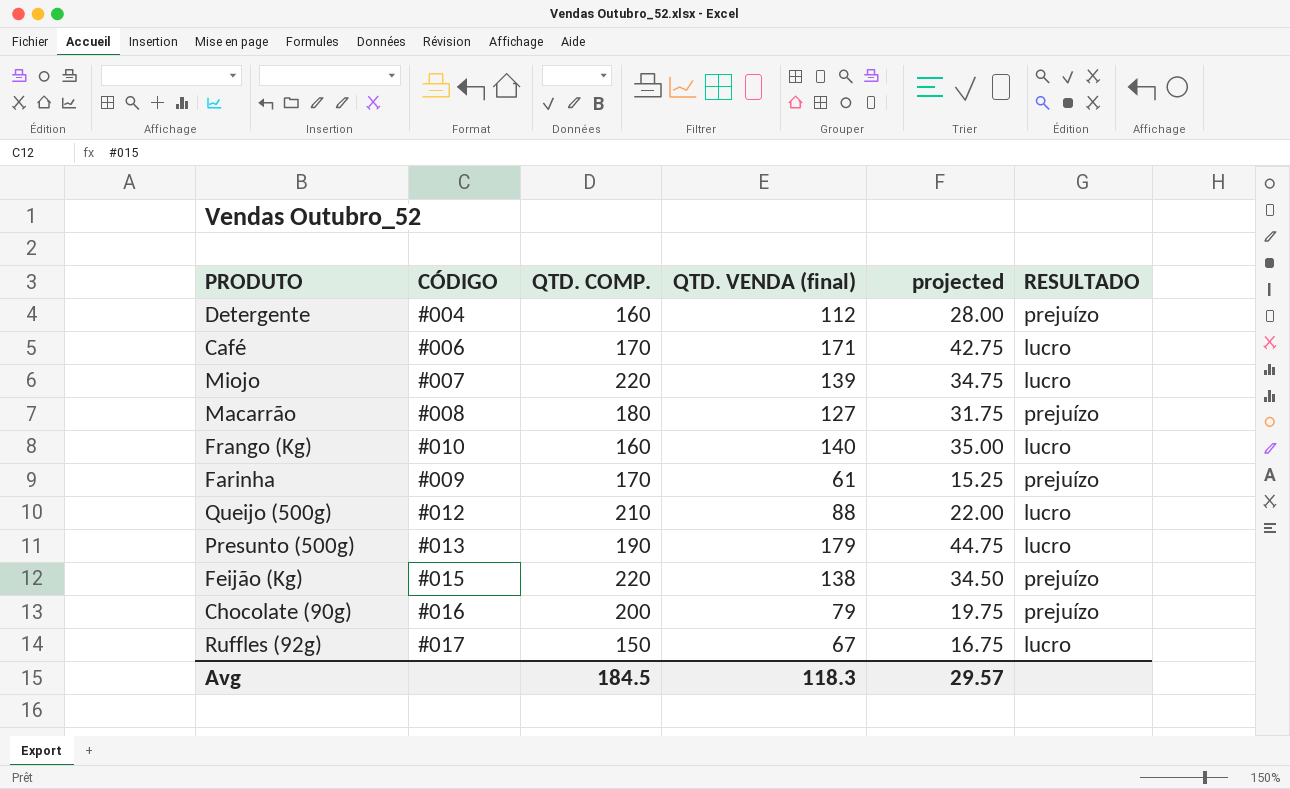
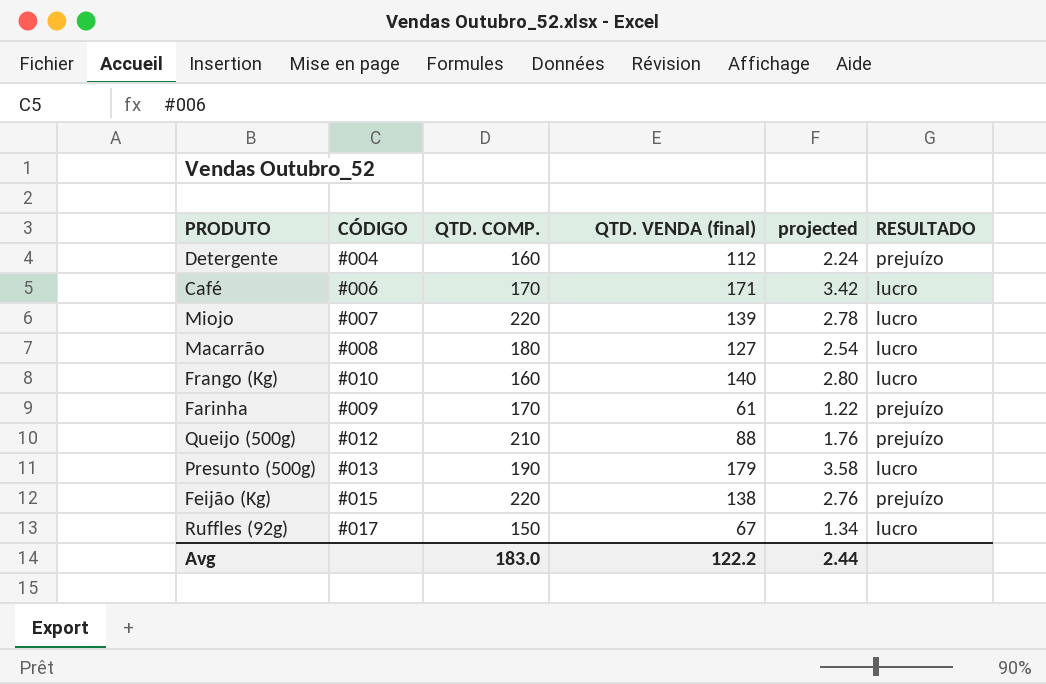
column projected | formula: [QTD. VENDA (final)] * 0.25 -> [QTD. VENDA (final)] * 0.02
row Chocolate (90g): #016 | 200 | 79 | 19.75 | prejuízo -> none
Macarrão | RESULTADO: prejuízo -> lucro
Queijo (500g) | RESULTADO: lucro -> prejuízo
Avg | QTD. COMP.: 184.5 -> 183.0
Avg | QTD. VENDA (final): 118.3 -> 122.2
Avg | projected: 29.57 -> 2.44

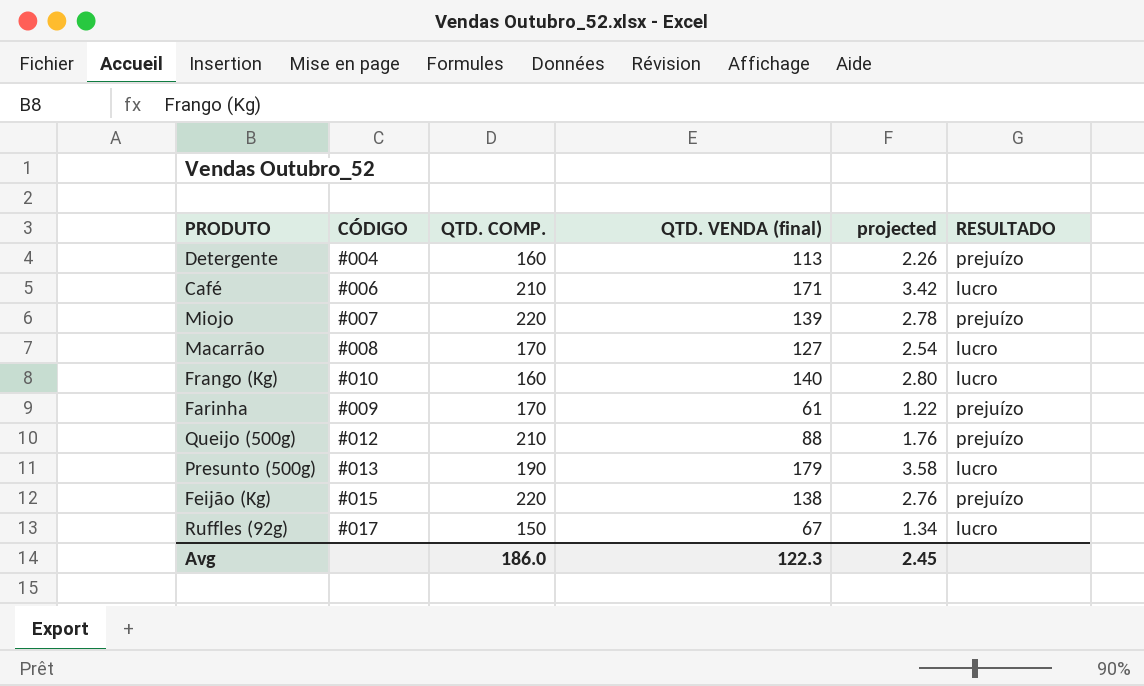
Detergente | QTD. VENDA (final): 112 -> 113
Detergente | projected: 2.24 -> 2.26
Café | QTD. COMP.: 170 -> 210
Miojo | RESULTADO: lucro -> prejuízo
Macarrão | QTD. COMP.: 180 -> 170
Avg | QTD. COMP.: 183.0 -> 186.0
Avg | QTD. VENDA (final): 122.2 -> 122.3
Avg | projected: 2.44 -> 2.45

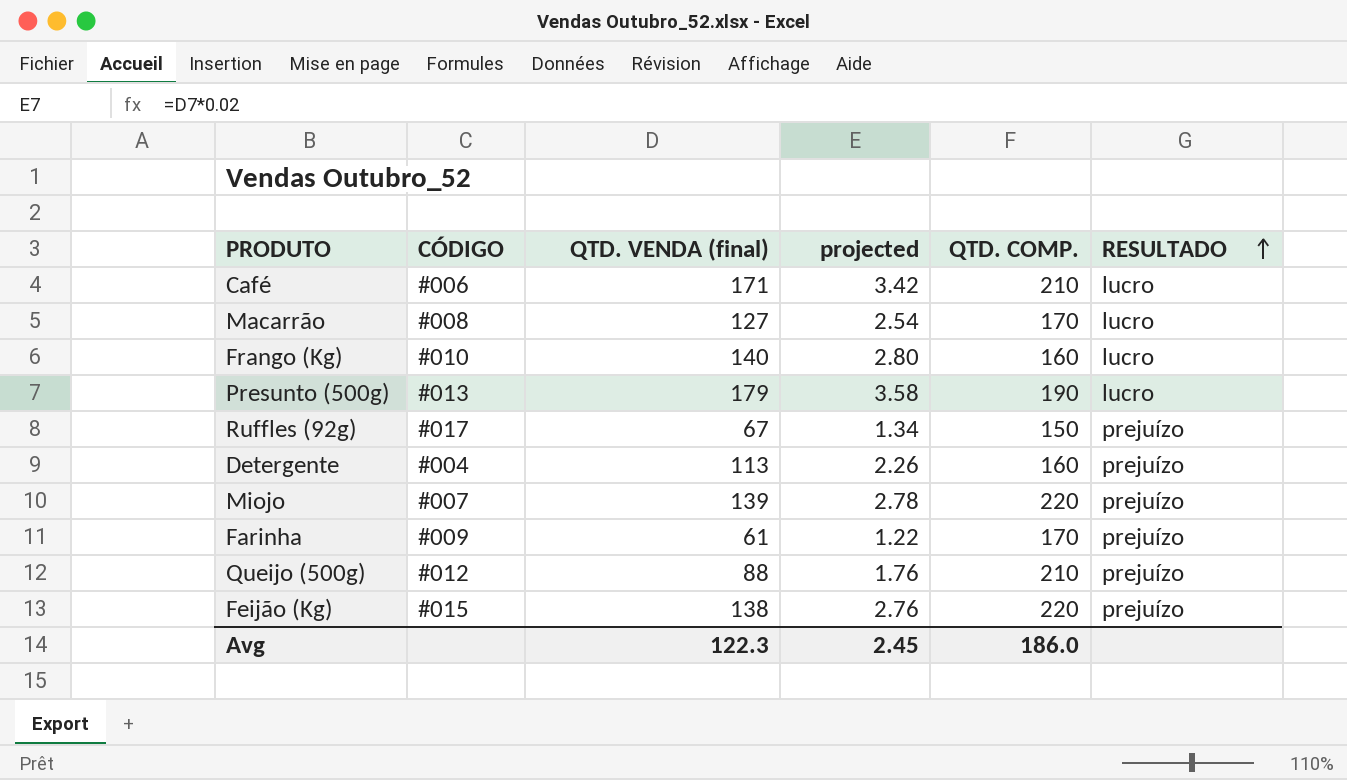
row order: none -> RESULTADO ascending
column QTD. COMP. | position: 3 -> 5
Ruffles (92g) | RESULTADO: lucro -> prejuízo

